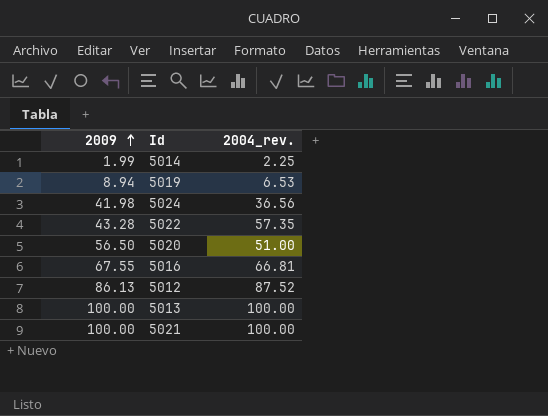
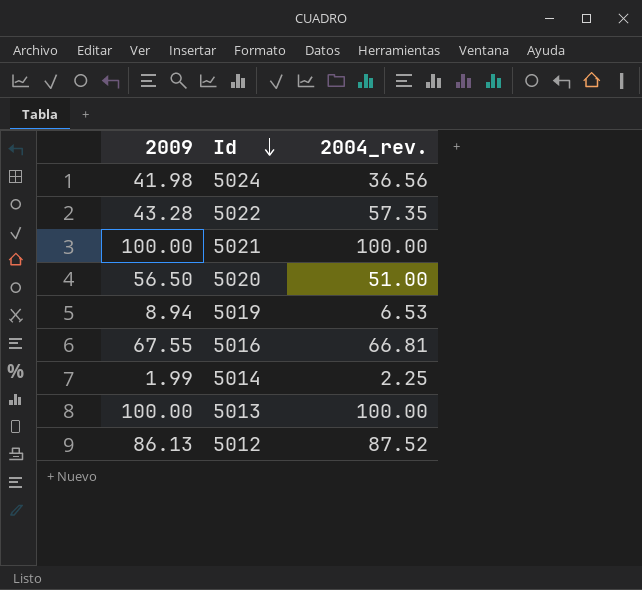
row order: 2009 ascending -> Id descending

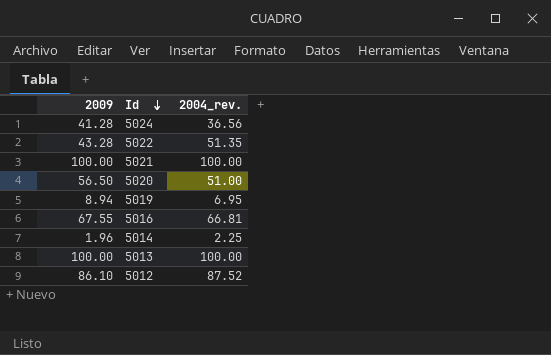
5024 | 2009: 41.98 -> 41.28
5022 | 2004_rev.: 57.35 -> 51.35
5019 | 2004_rev.: 6.53 -> 6.95
5014 | 2009: 1.99 -> 1.96
5012 | 2009: 86.13 -> 86.10

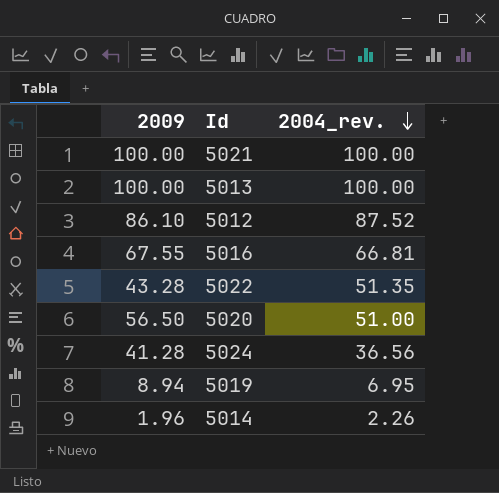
row order: Id descending -> 2004_rev. descending
5014 | 2004_rev.: 2.25 -> 2.26

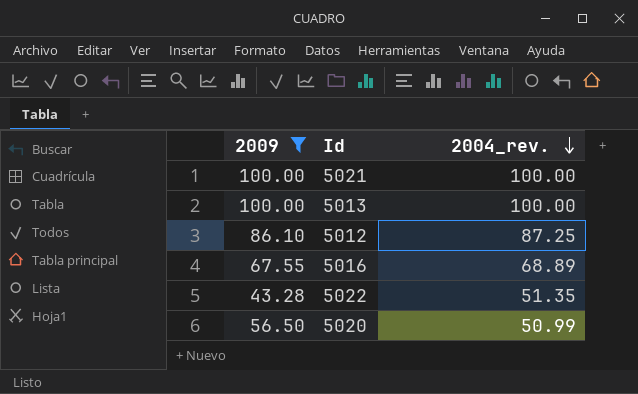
filter: none -> 2009 >= 43.28
5012 | 2004_rev.: 87.52 -> 87.25
5016 | 2004_rev.: 66.81 -> 68.89
5020 | 2004_rev.: 51.00 -> 50.99

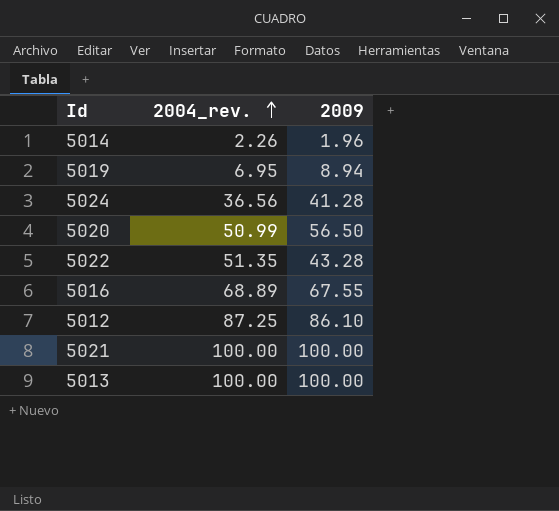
filter: 2009 >= 43.28 -> none
row order: 2004_rev. descending -> 2004_rev. ascending
column 2009 | position: 1 -> 3

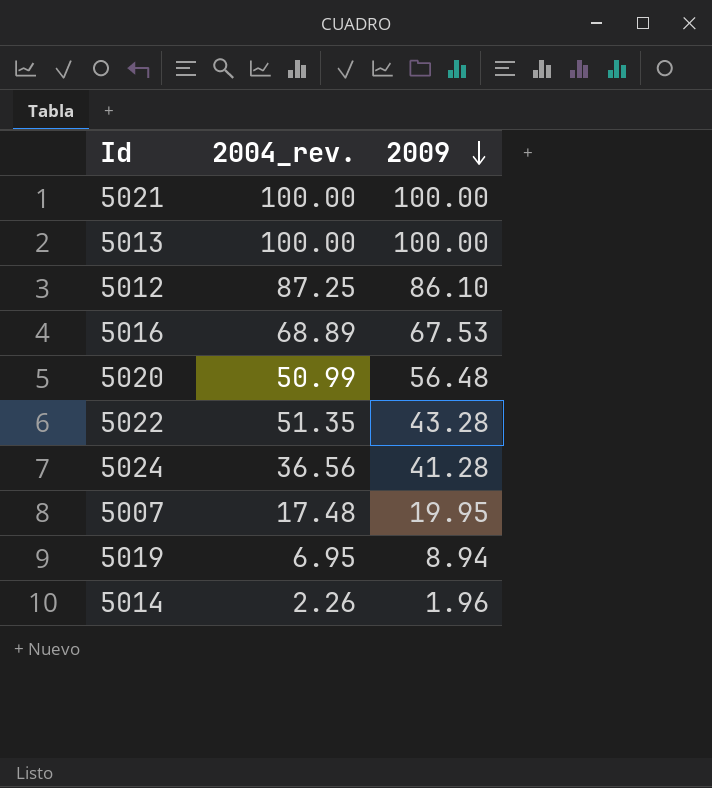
row order: 2004_rev. ascending -> 2009 descending
5016 | 2009: 67.55 -> 67.53
5020 | 2009: 56.50 -> 56.48
row 5007: none -> 17.48 | 19.95

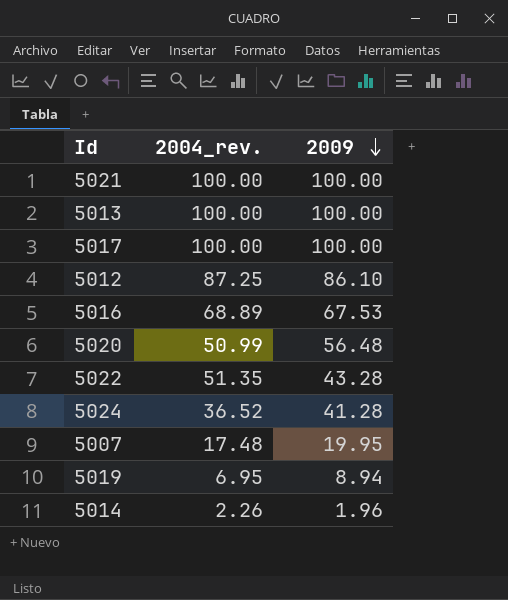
row 5017: none -> 100.00 | 100.00
5024 | 2004_rev.: 36.56 -> 36.52

